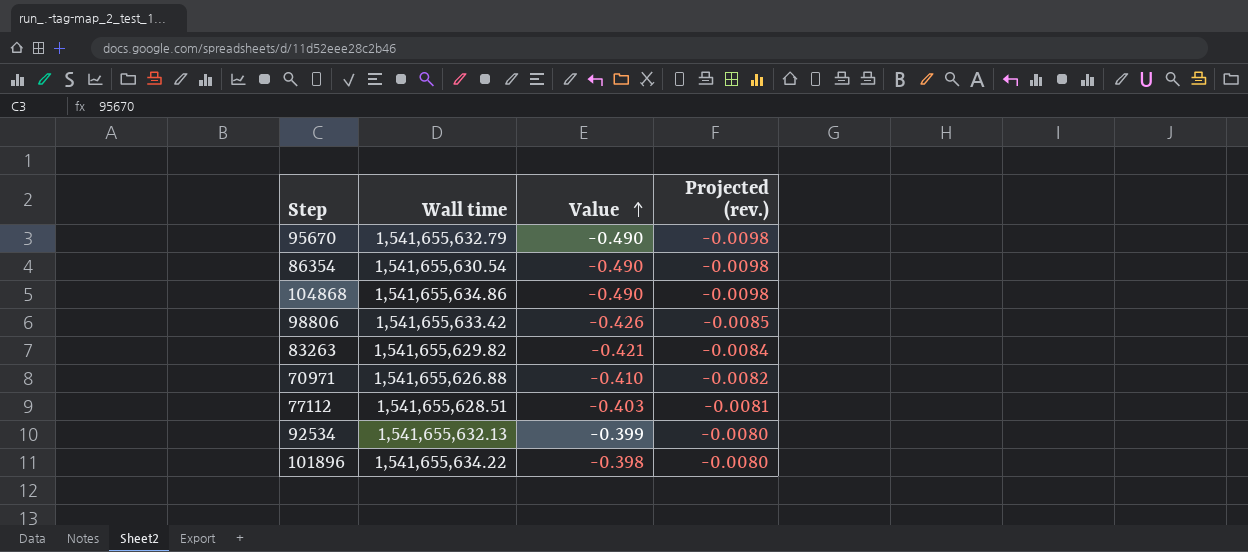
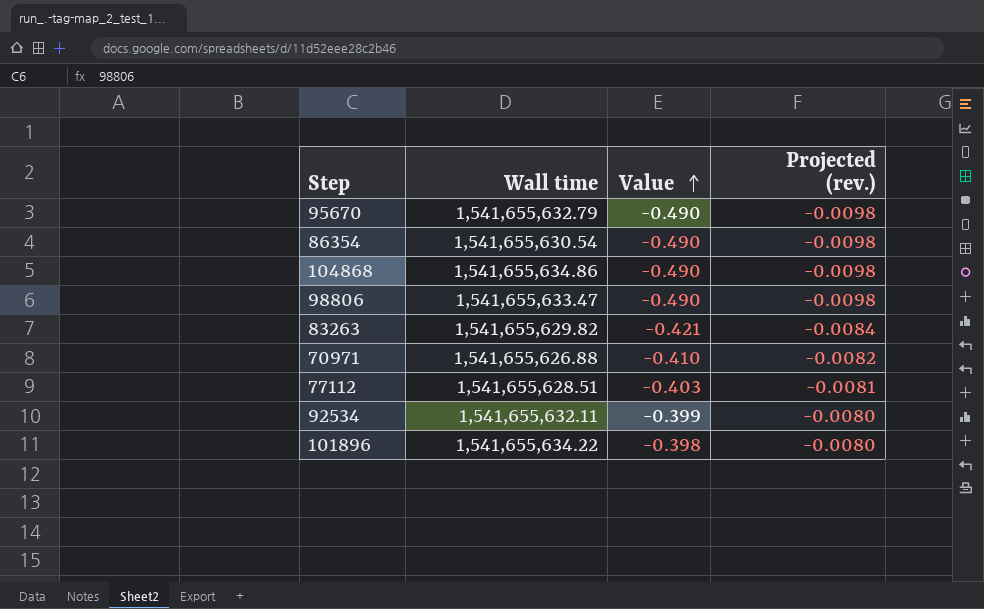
98806 | Wall time: 1,541,655,633.42 -> 1,541,655,633.47
98806 | Value: -0.426 -> -0.490
98806 | Projected (rev.): -0.0085 -> -0.0098
92534 | Wall time: 1,541,655,632.13 -> 1,541,655,632.11

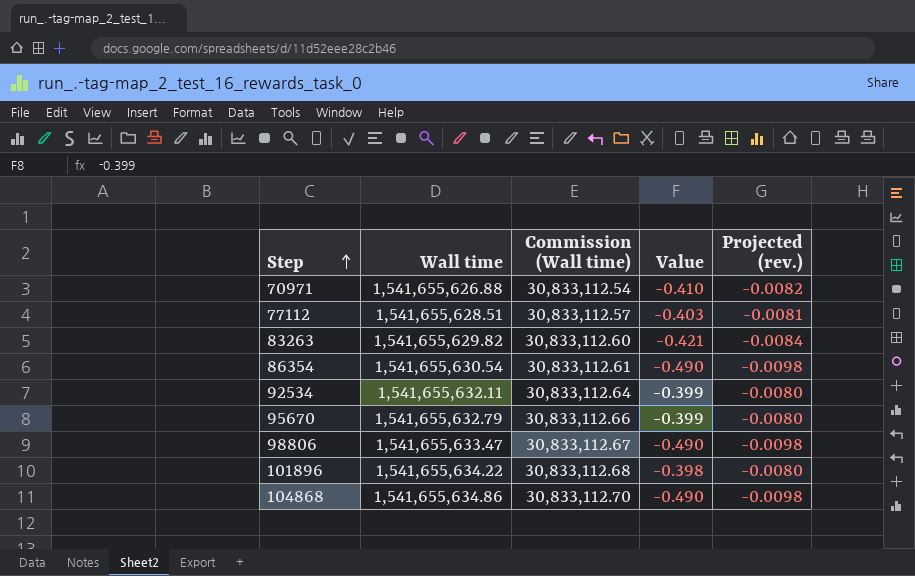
row order: Value ascending -> Step ascending
column Commission (Wall time) | formula: none -> [Wall time] * 0.02
95670 | Value: -0.490 -> -0.399
95670 | Projected (rev.): -0.0098 -> -0.0080

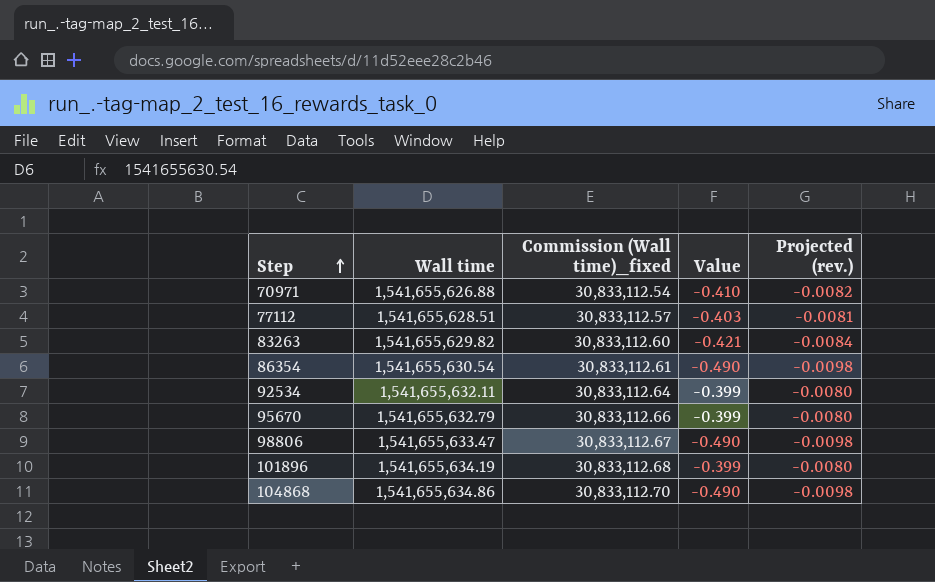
column name: Commission (Wall time) -> Commission (Wall time)_fixed
101896 | Wall time: 1,541,655,634.22 -> 1,541,655,634.19
101896 | Value: -0.398 -> -0.399

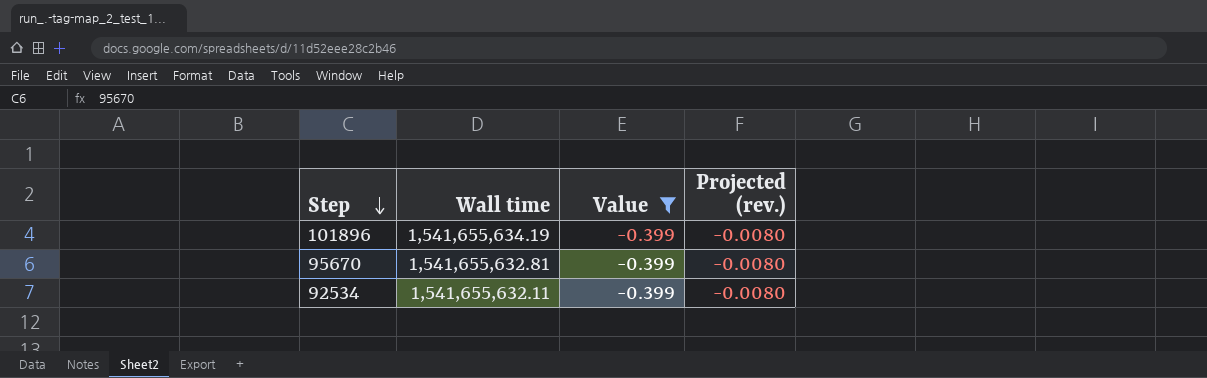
filter: none -> Value = -0.399
row order: Step ascending -> Step descending
column Commission (Wall time)_fixed | formula: [Wall time] * 0.02 -> none
95670 | Wall time: 1,541,655,632.79 -> 1,541,655,632.81

